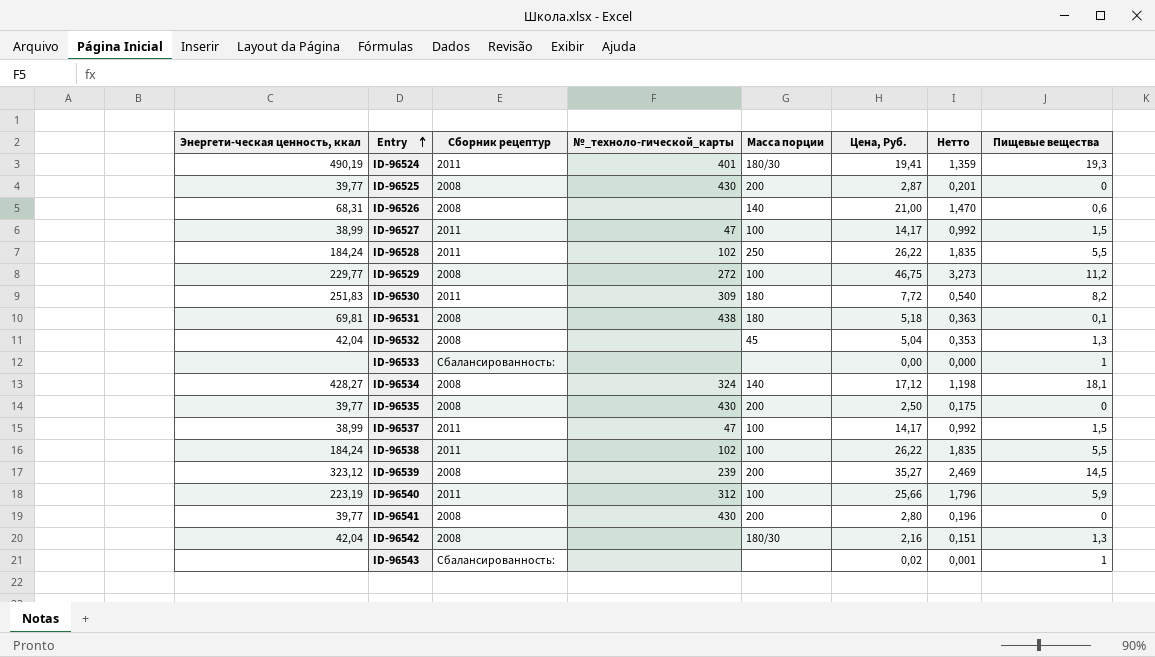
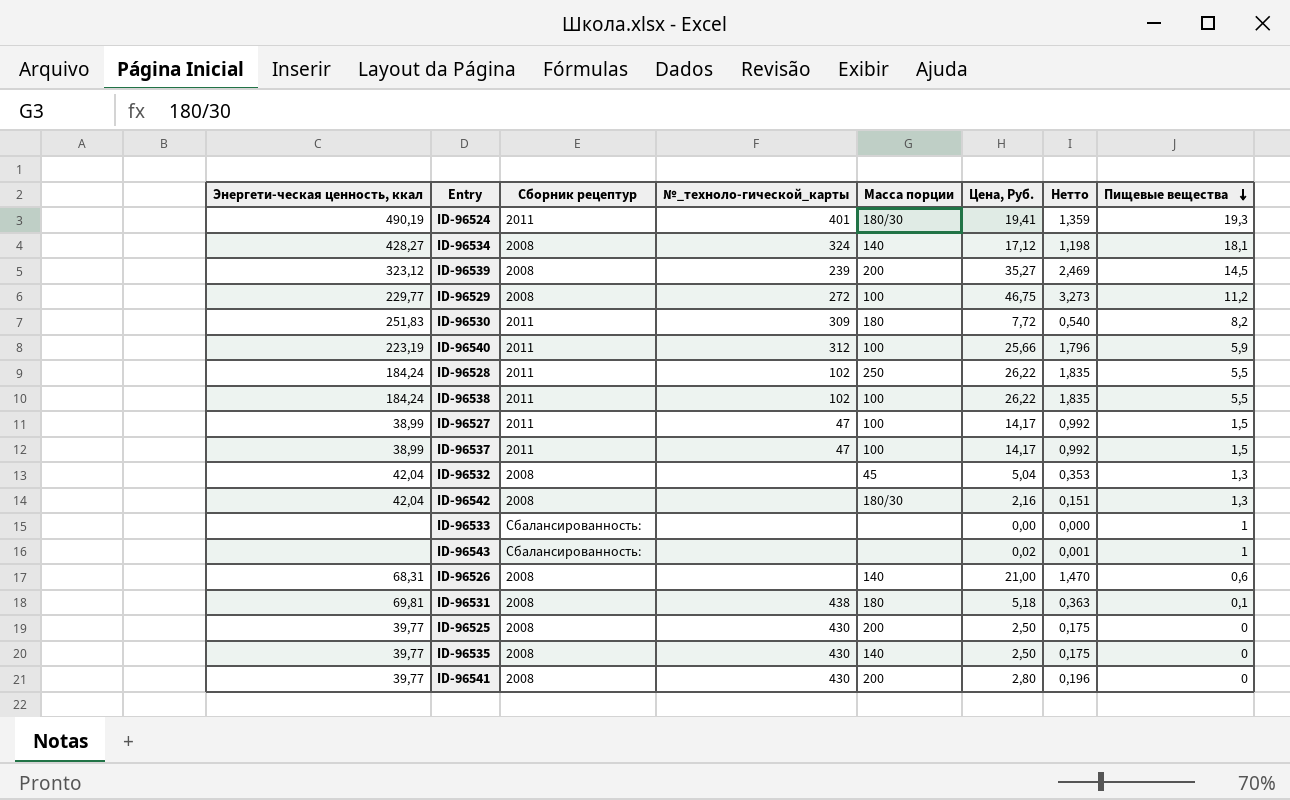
row order: Entry ascending -> Пищевые вещества descending
ID-96525 | Цена, Руб.: 2,87 -> 2,50
ID-96525 | Нетто: 0,201 -> 0,175
ID-96535 | Масса порции: 200 -> 140

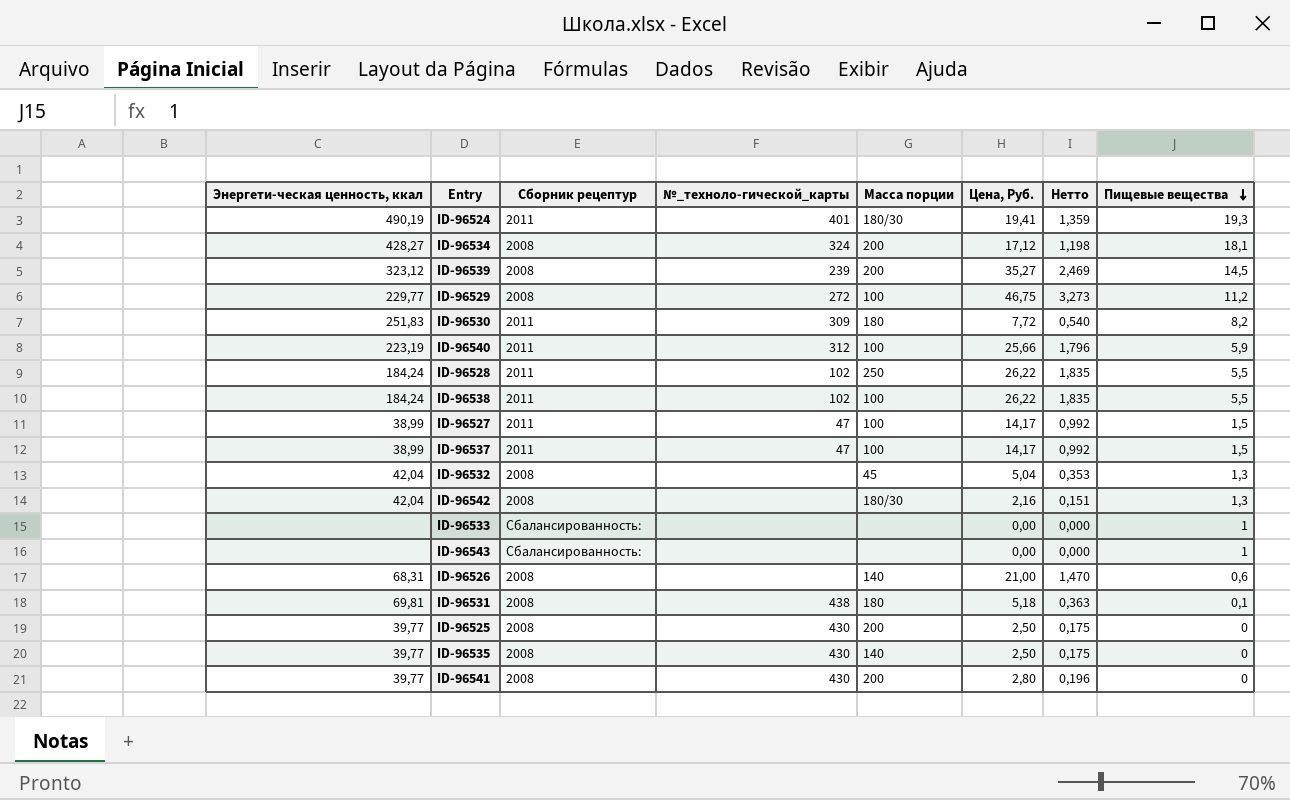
ID-96534 | Масса порции: 140 -> 200
ID-96543 | Цена, Руб.: 0,02 -> 0,00
ID-96543 | Нетто: 0,001 -> 0,000

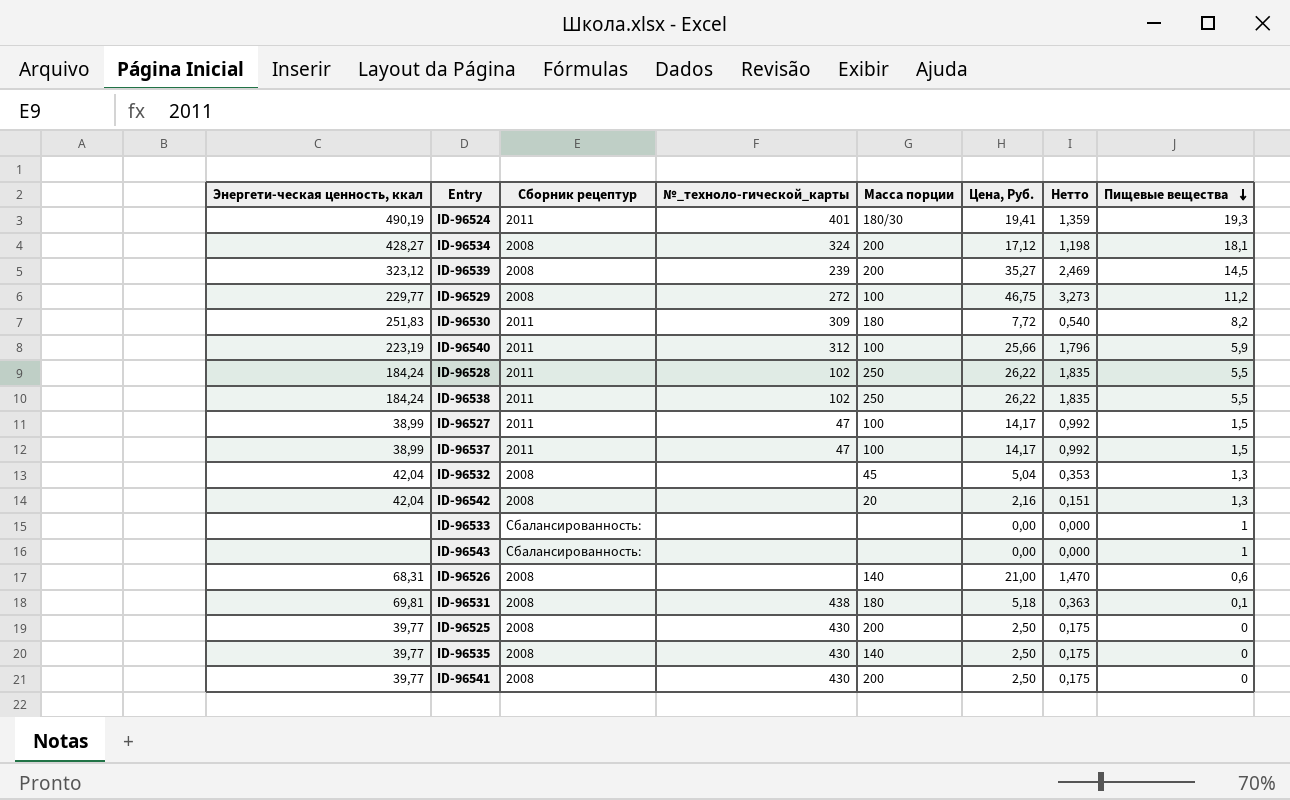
ID-96538 | Масса порции: 100 -> 250
ID-96542 | Масса порции: 180/30 -> 20
ID-96541 | Цена, Руб.: 2,80 -> 2,50
ID-96541 | Нетто: 0,196 -> 0,175

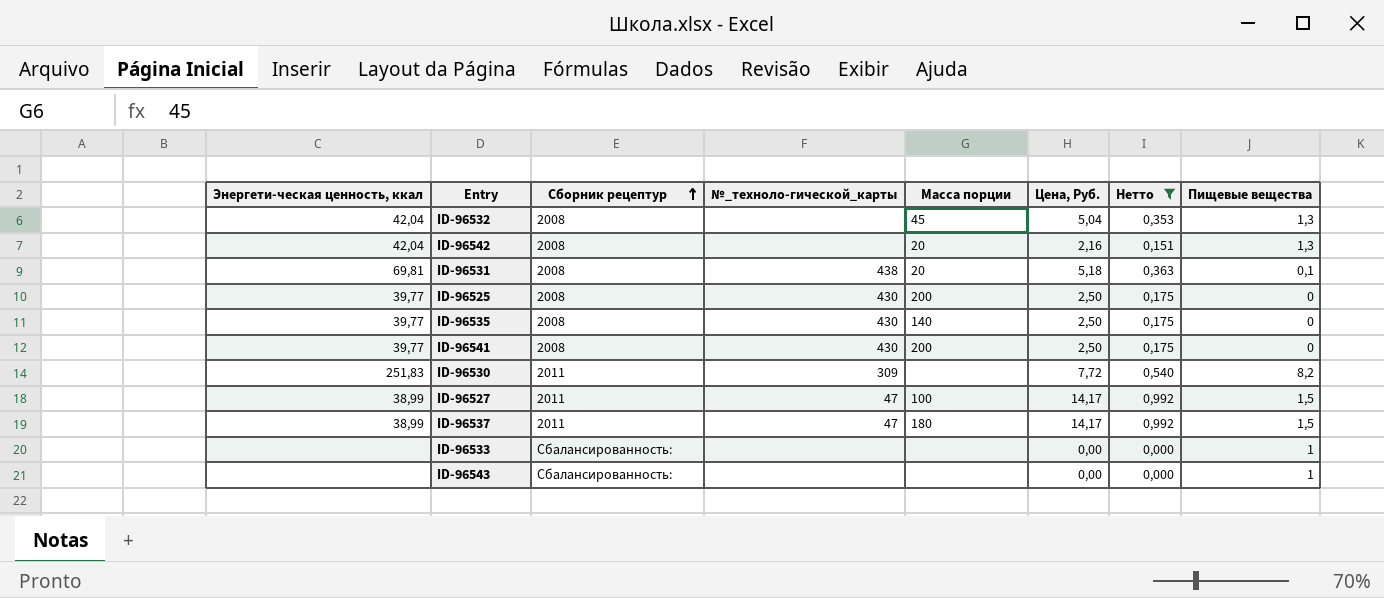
filter: none -> Нетто <= 0,992
row order: Пищевые вещества descending -> Сборник рецептур ascending
ID-96531 | Масса порции: 180 -> 20
ID-96530 | Масса порции: 180 -> none
ID-96537 | Масса порции: 100 -> 180

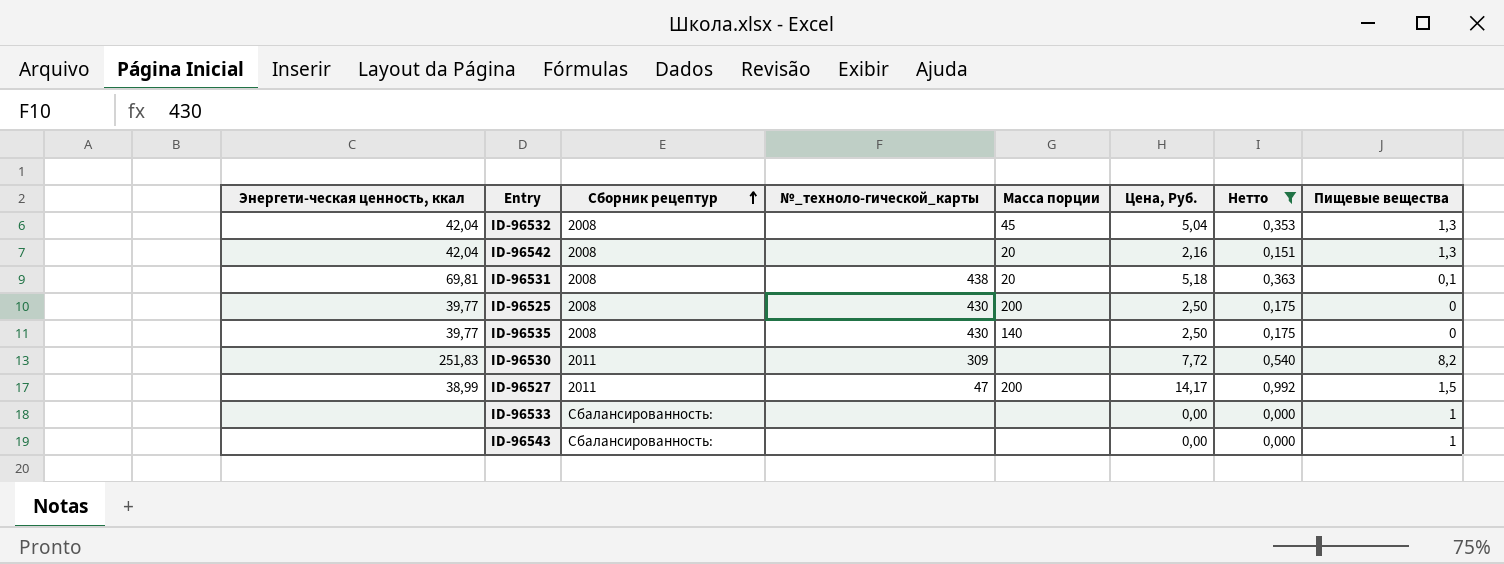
row ID-96541: 39,77 | 2008 | 430 | 200 | 2,50 | 0,175 | 0 -> none
row ID-96537: 38,99 | 2011 | 47 | 180 | 14,17 | 0,992 | 1,5 -> none
ID-96527 | Масса порции: 100 -> 200

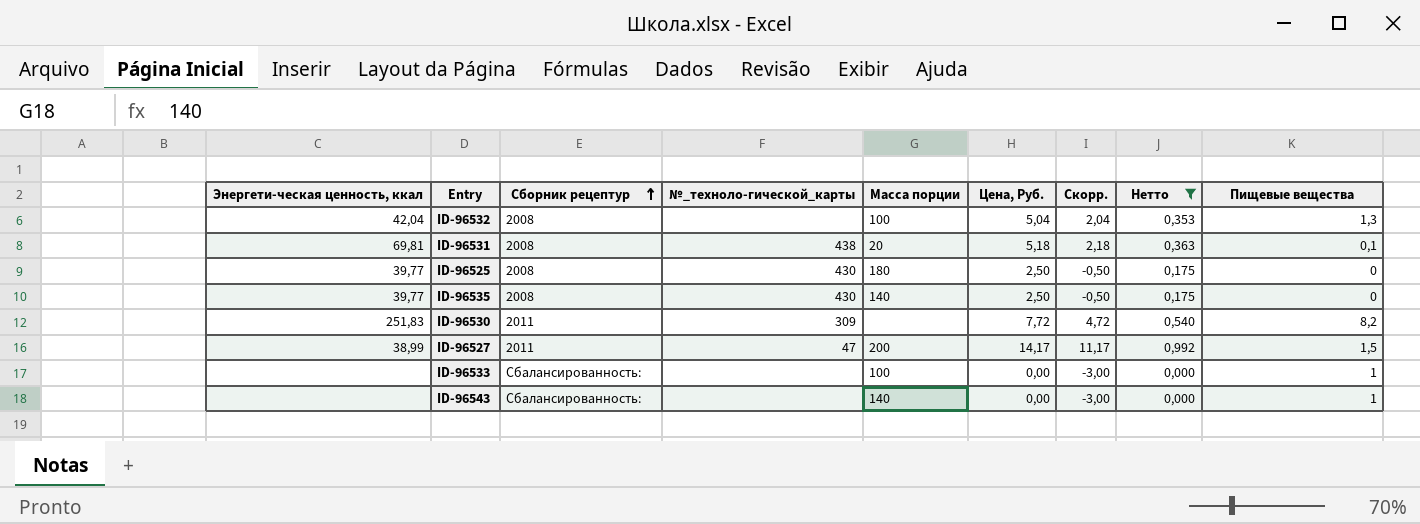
column Скорр. | formula: none -> [Цена, Руб.] - 3
row ID-96542: 42,04 | 2008 | none | 20 | 2,16 | 0,151 | 1,3 -> none
ID-96532 | Масса порции: 45 -> 100
ID-96525 | Масса порции: 200 -> 180
ID-96533 | Масса порции: none -> 100
ID-96543 | Масса порции: none -> 140

